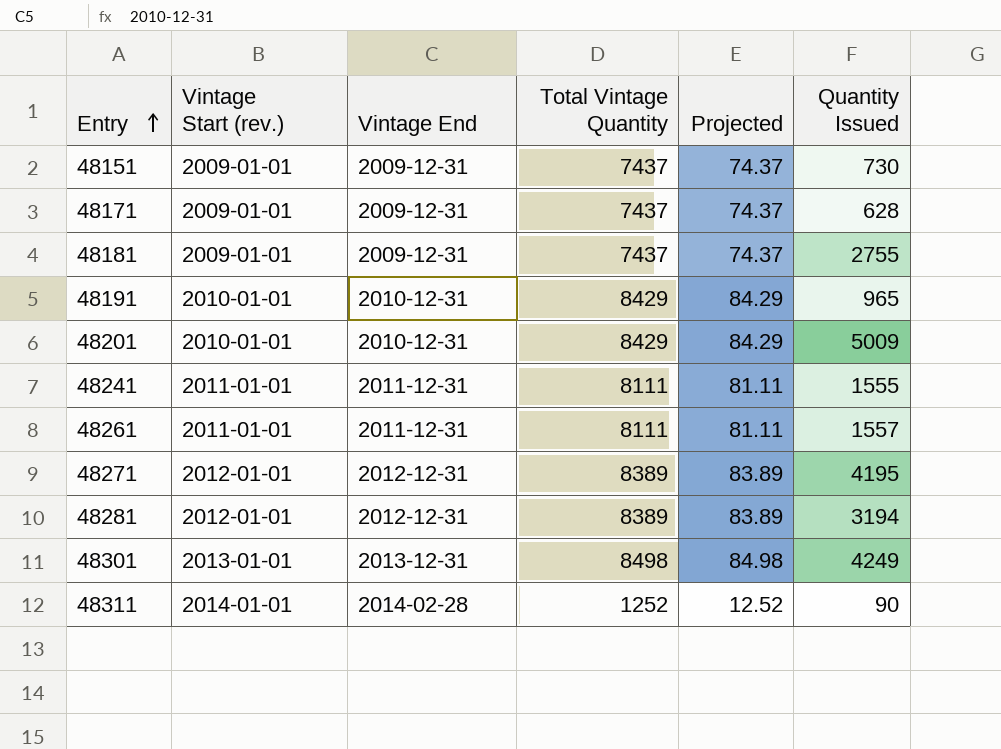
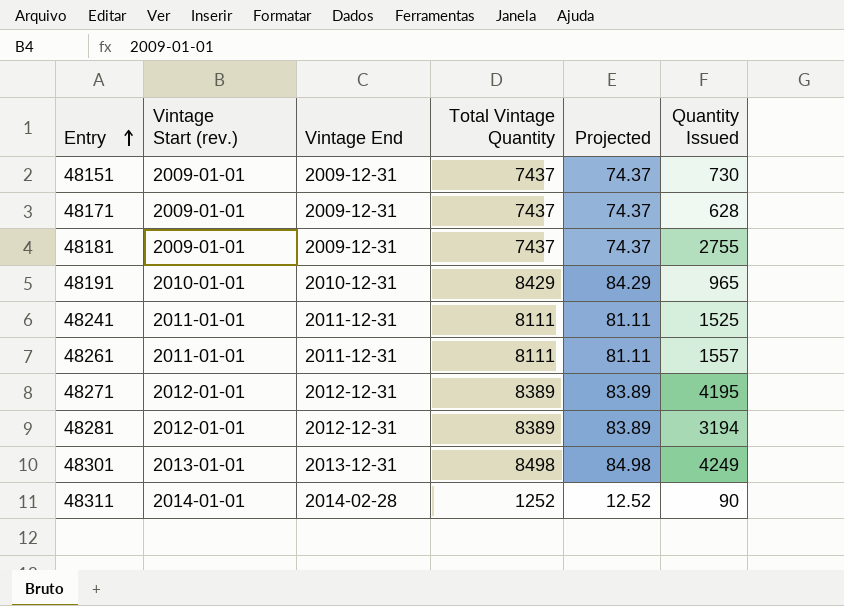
row 48201: 2010-01-01 | 2010-12-31 | 8429 | 84.29 | 5009 -> none
48241 | Quantity Issued: 1555 -> 1525

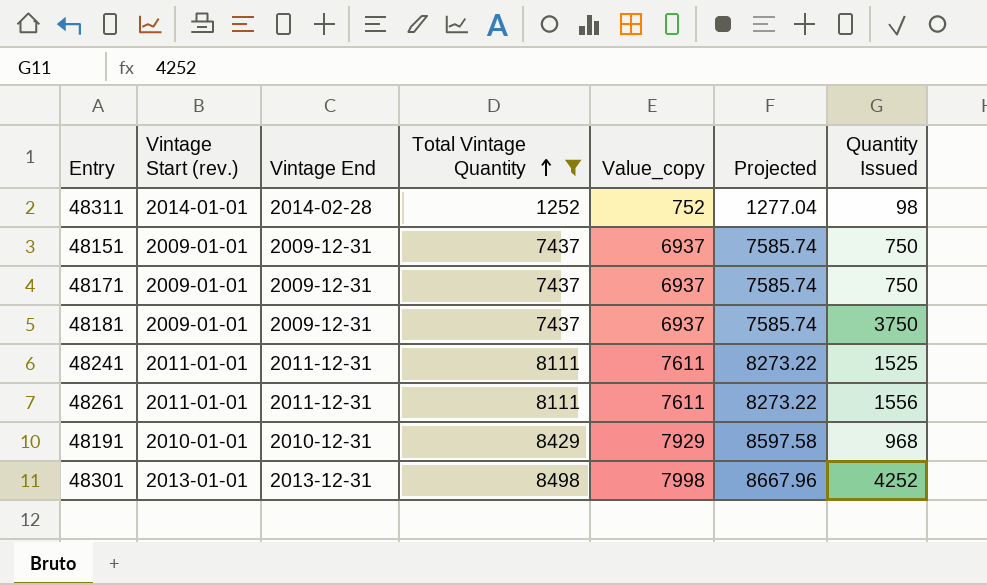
filter: none -> Total Vintage Quantity != 8389
row order: Entry ascending -> Total Vintage Quantity ascending
column Value_copy | formula: none -> [Total Vintage Quantity] - 500
column Projected | formula: [Total Vintage Quantity] * 0.01 -> [Total Vintage Quantity] * 1.02
48311 | Quantity Issued: 90 -> 98
48151 | Quantity Issued: 730 -> 750
48171 | Quantity Issued: 628 -> 750
48181 | Quantity Issued: 2755 -> 3750
48261 | Quantity Issued: 1557 -> 1556
48191 | Quantity Issued: 965 -> 968
48301 | Quantity Issued: 4249 -> 4252

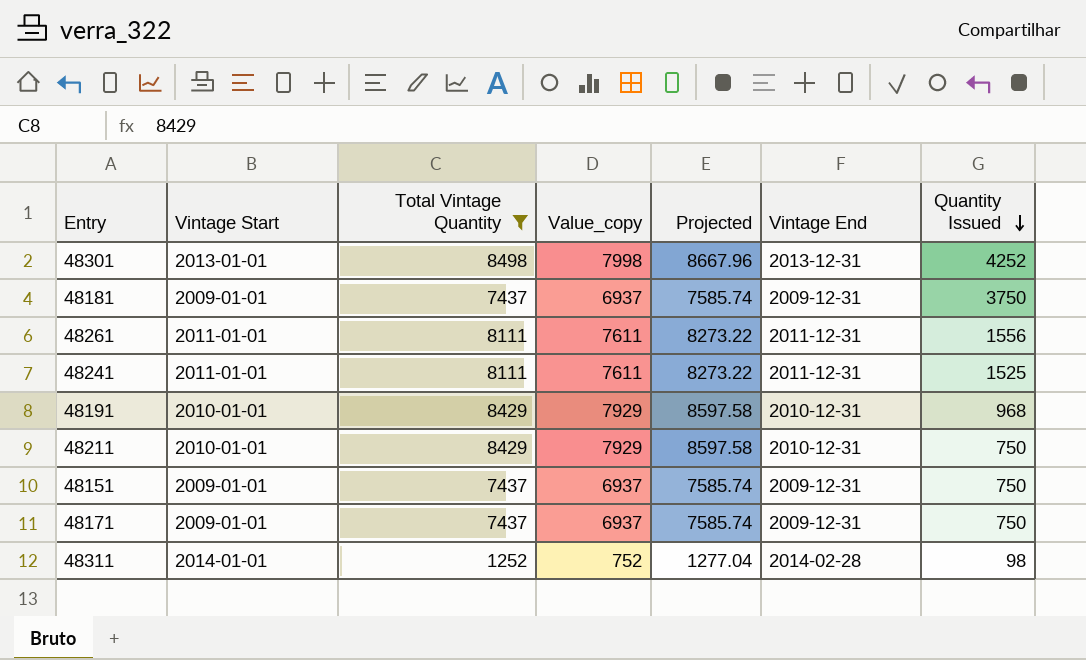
row order: Total Vintage Quantity ascending -> Quantity Issued descending
column name: Vintage Start (rev.) -> Vintage Start
column Vintage End | position: 3 -> 6
row 48211: none -> 2010-01-01 | 8429 | 7929 | 8597.58 | 2010-12-31 | 750

